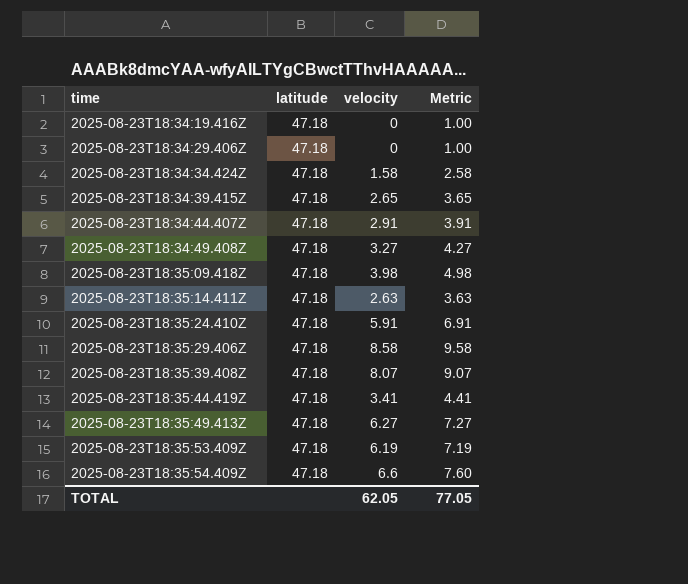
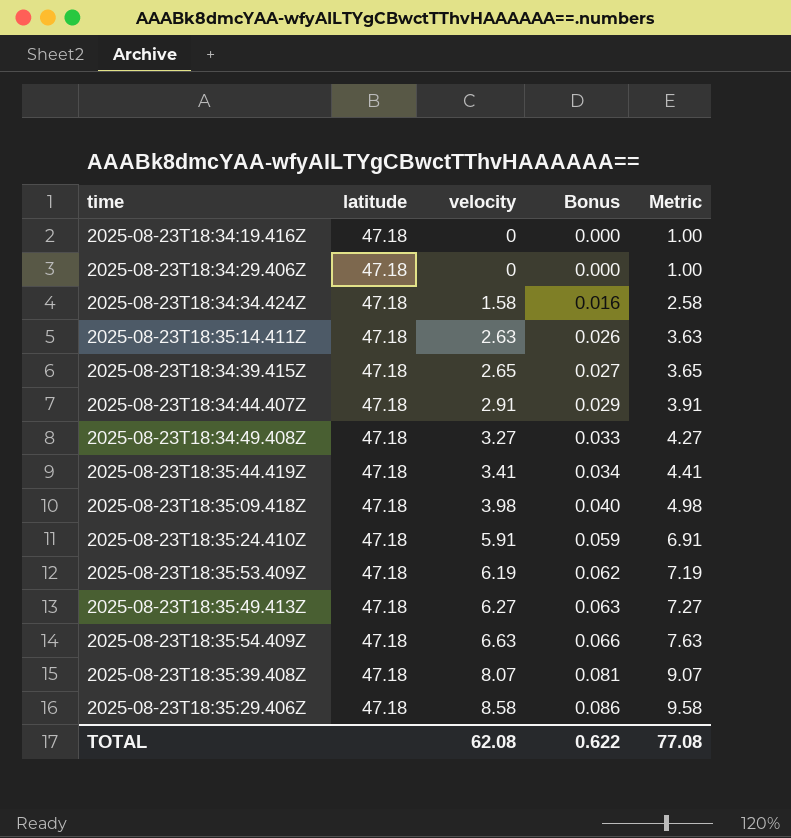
row order: time ascending -> velocity ascending
column Bonus | formula: none -> [velocity] * 0.01
2025-08-23T18:35:54.409Z | velocity: 6.6 -> 6.63
2025-08-23T18:35:54.409Z | Metric: 7.60 -> 7.63
TOTAL | velocity: 62.05 -> 62.08
TOTAL | Metric: 77.05 -> 77.08

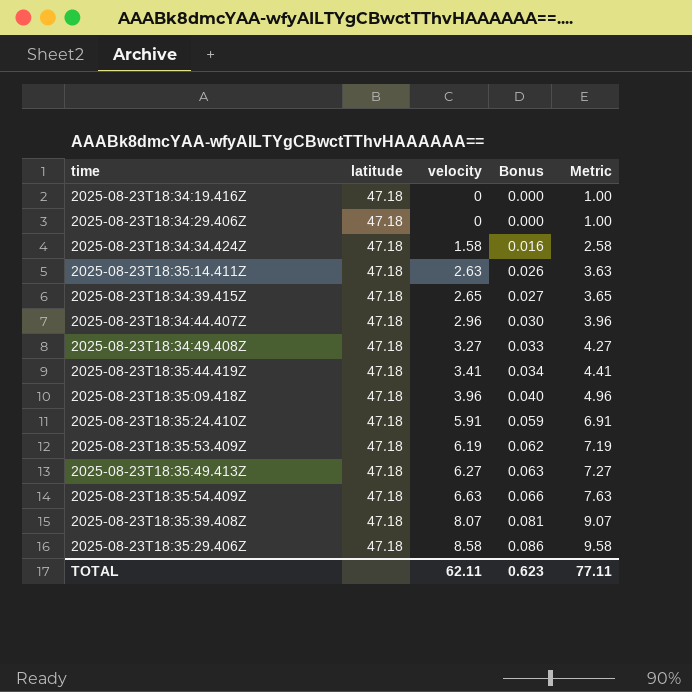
2025-08-23T18:34:44.407Z | velocity: 2.91 -> 2.96
2025-08-23T18:34:44.407Z | Bonus: 0.029 -> 0.030
2025-08-23T18:34:44.407Z | Metric: 3.91 -> 3.96
2025-08-23T18:35:09.418Z | velocity: 3.98 -> 3.96
2025-08-23T18:35:09.418Z | Metric: 4.98 -> 4.96
TOTAL | velocity: 62.08 -> 62.11
TOTAL | Bonus: 0.622 -> 0.623
TOTAL | Metric: 77.08 -> 77.11

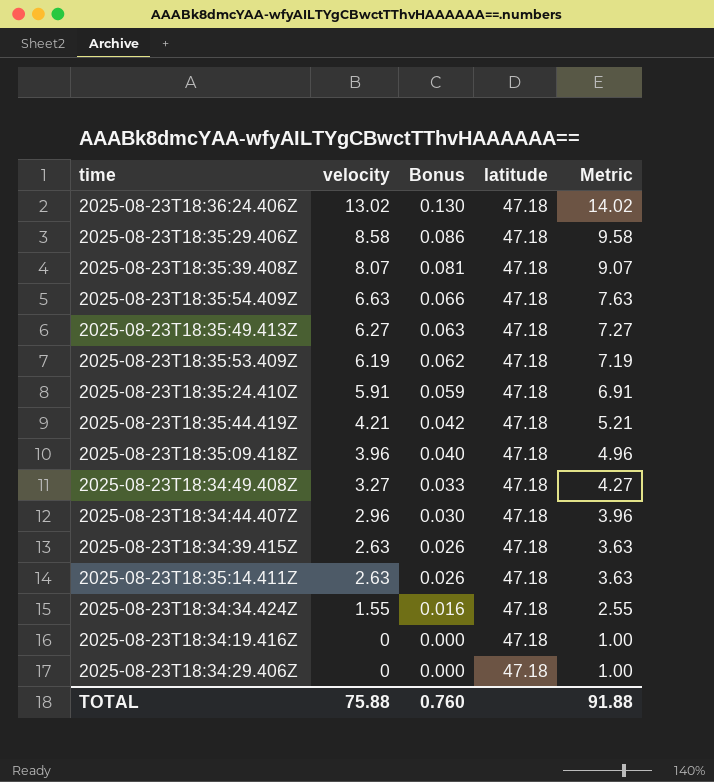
row order: velocity ascending -> velocity descending
column latitude | position: 2 -> 4
row 2025-08-23T18:36:24.406Z: none -> 13.02 | 0.130 | 47.18 | 14.02
2025-08-23T18:35:44.419Z | velocity: 3.41 -> 4.21
2025-08-23T18:35:44.419Z | Bonus: 0.034 -> 0.042
2025-08-23T18:35:44.419Z | Metric: 4.41 -> 5.21
2025-08-23T18:34:39.415Z | velocity: 2.65 -> 2.63
2025-08-23T18:34:39.415Z | Bonus: 0.027 -> 0.026
2025-08-23T18:34:39.415Z | Metric: 3.65 -> 3.63
2025-08-23T18:34:34.424Z | velocity: 1.58 -> 1.55
2025-08-23T18:34:34.424Z | Metric: 2.58 -> 2.55
TOTAL | velocity: 62.11 -> 75.88
TOTAL | Bonus: 0.623 -> 0.760
TOTAL | Metric: 77.11 -> 91.88

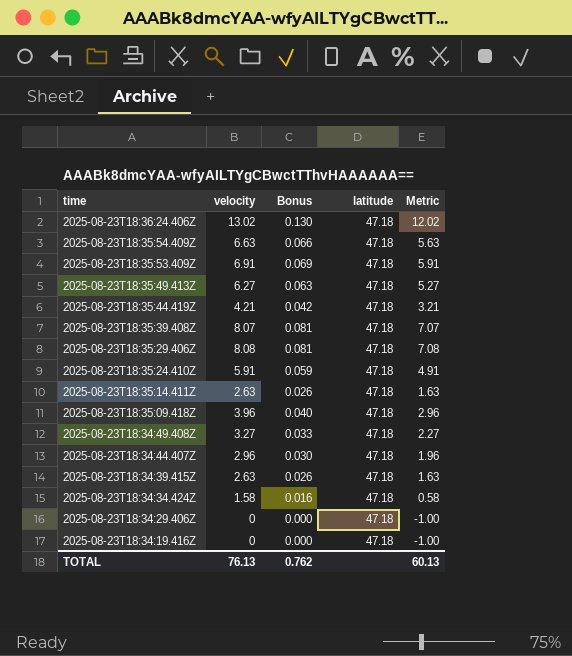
row order: velocity descending -> time descending
column Metric | formula: [velocity] + 1 -> [velocity] - 1
2025-08-23T18:35:53.409Z | velocity: 6.19 -> 6.91
2025-08-23T18:35:53.409Z | Bonus: 0.062 -> 0.069
2025-08-23T18:35:29.406Z | velocity: 8.58 -> 8.08
2025-08-23T18:35:29.406Z | Bonus: 0.086 -> 0.081
2025-08-23T18:34:34.424Z | velocity: 1.55 -> 1.58
TOTAL | velocity: 75.88 -> 76.13
TOTAL | Bonus: 0.760 -> 0.762
TOTAL | Metric: 91.88 -> 60.13

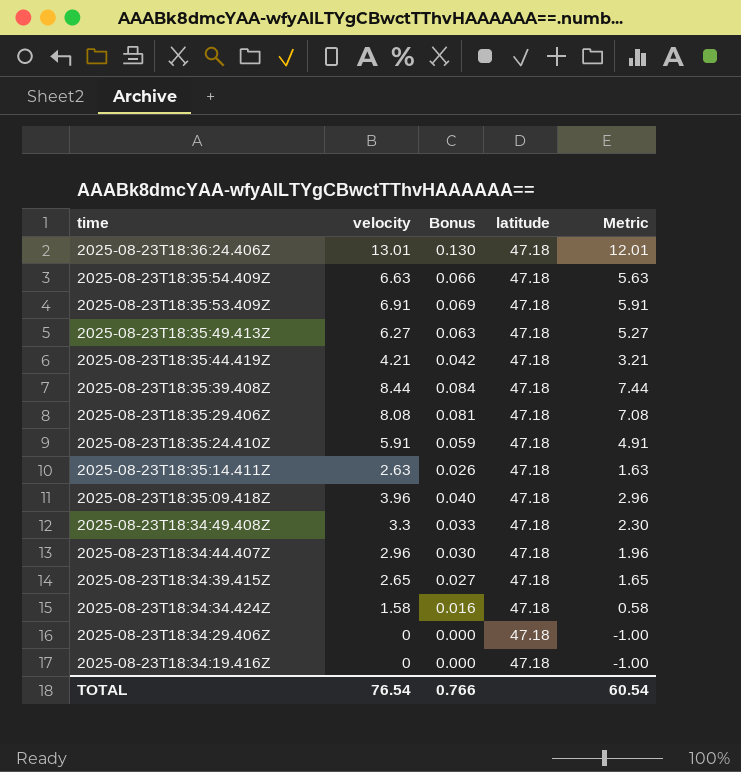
2025-08-23T18:36:24.406Z | velocity: 13.02 -> 13.01
2025-08-23T18:36:24.406Z | Metric: 12.02 -> 12.01
2025-08-23T18:35:39.408Z | velocity: 8.07 -> 8.44
2025-08-23T18:35:39.408Z | Bonus: 0.081 -> 0.084
2025-08-23T18:35:39.408Z | Metric: 7.07 -> 7.44
2025-08-23T18:34:49.408Z | velocity: 3.27 -> 3.3
2025-08-23T18:34:49.408Z | Metric: 2.27 -> 2.30
2025-08-23T18:34:39.415Z | velocity: 2.63 -> 2.65
2025-08-23T18:34:39.415Z | Bonus: 0.026 -> 0.027
2025-08-23T18:34:39.415Z | Metric: 1.63 -> 1.65
TOTAL | velocity: 76.13 -> 76.54
TOTAL | Bonus: 0.762 -> 0.766
TOTAL | Metric: 60.13 -> 60.54

